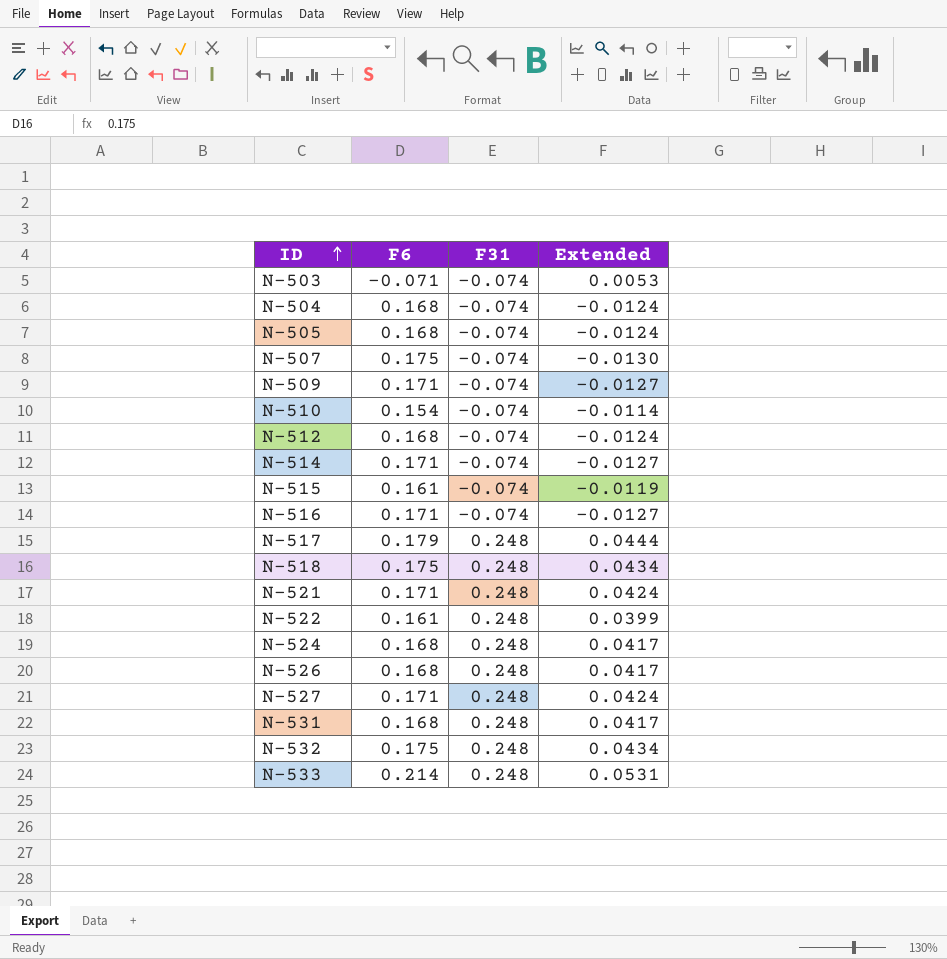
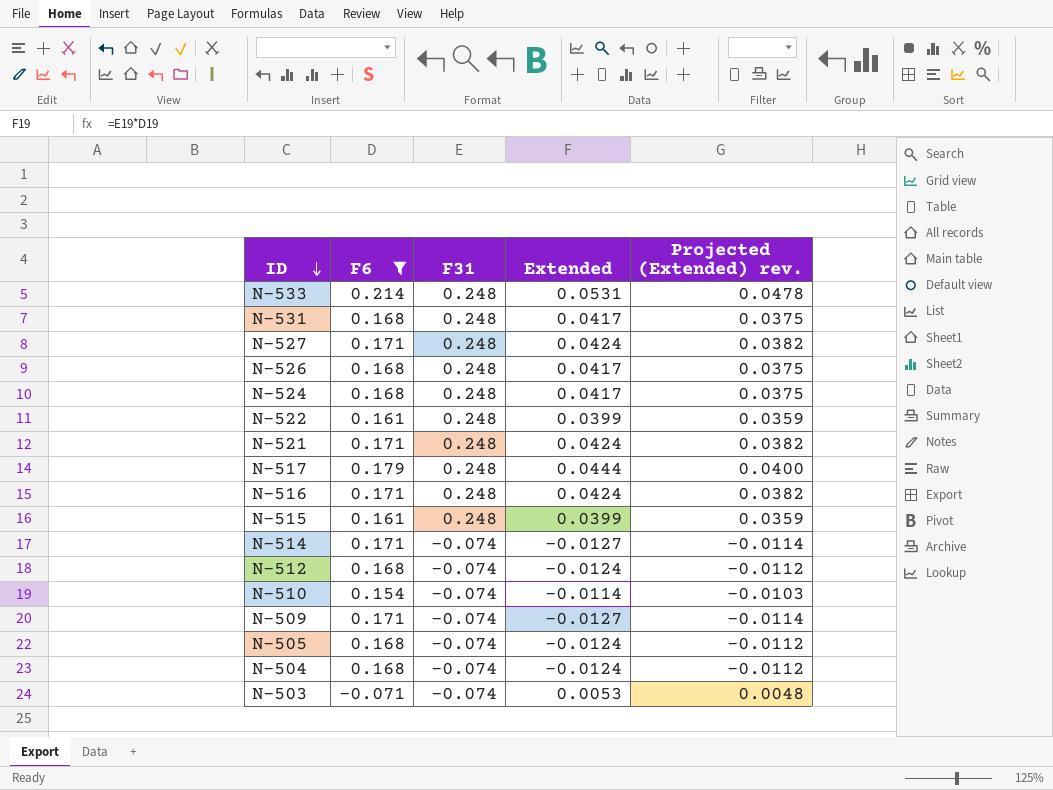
filter: none -> F6 != 0.175
row order: ID ascending -> ID descending
column Projected (Extended) rev. | formula: none -> [Extended] * 0.9
N-516 | F31: -0.074 -> 0.248
N-516 | Extended: -0.0127 -> 0.0424
N-515 | F31: -0.074 -> 0.248
N-515 | Extended: -0.0119 -> 0.0399

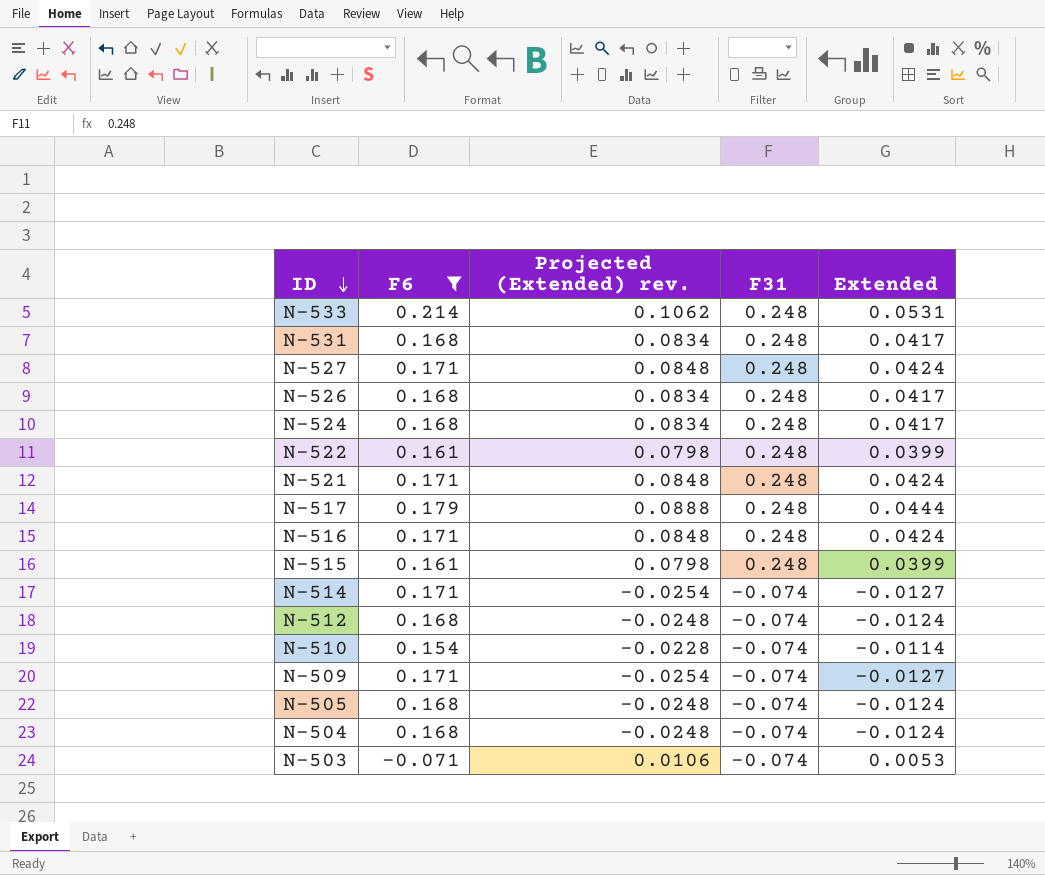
column Projected (Extended) rev. | formula: [Extended] * 0.9 -> [Extended] * 2
column Projected (Extended) rev. | position: 5 -> 3

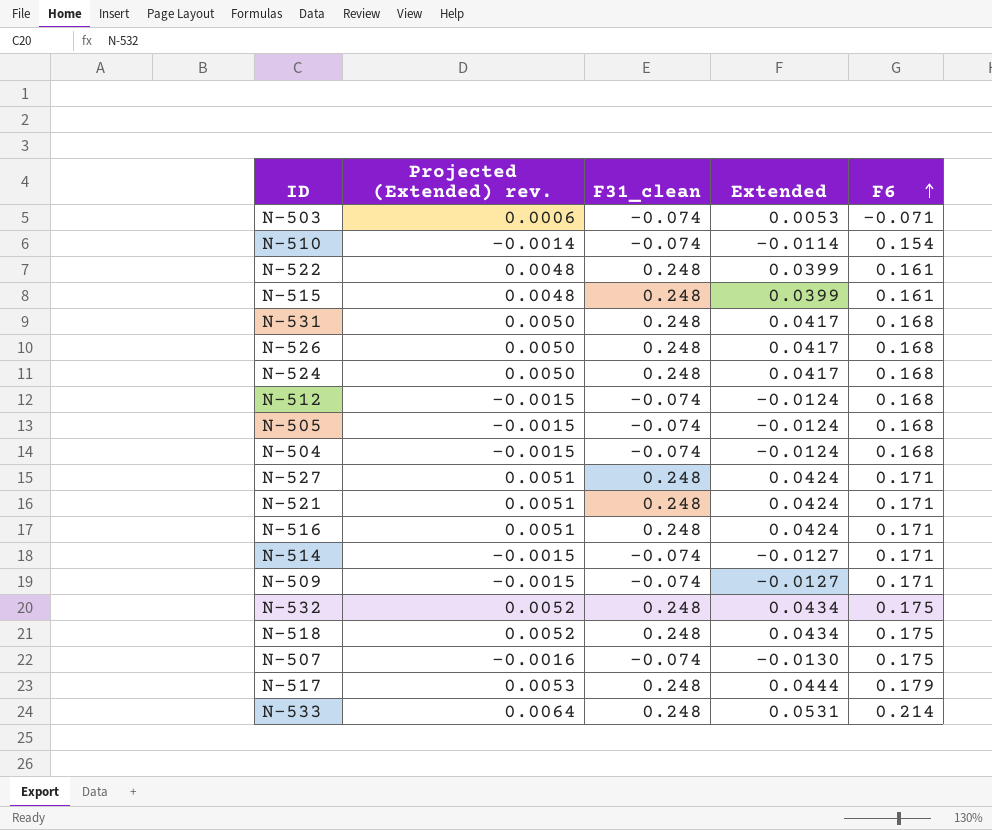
filter: F6 != 0.175 -> none
row order: ID descending -> F6 ascending
column Projected (Extended) rev. | formula: [Extended] * 2 -> [Extended] * 0.12
column name: F31 -> F31_clean
column F6 | position: 2 -> 5

